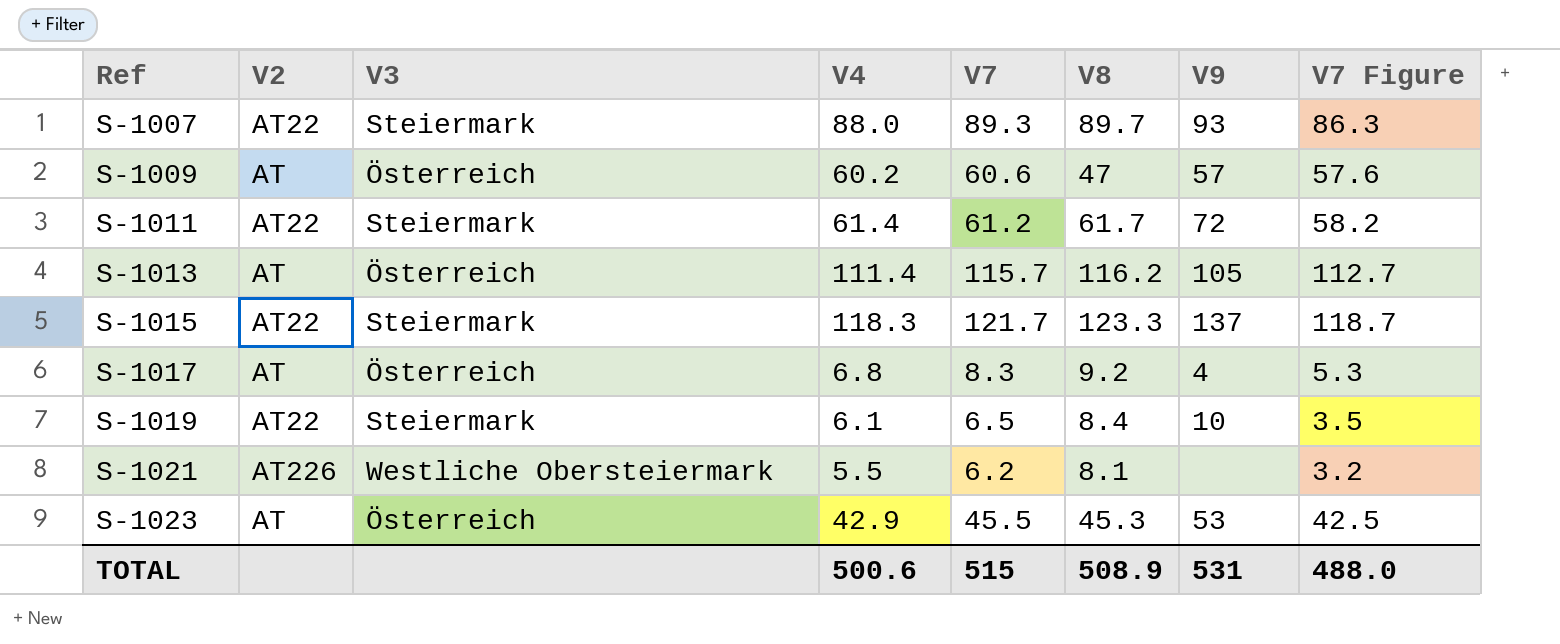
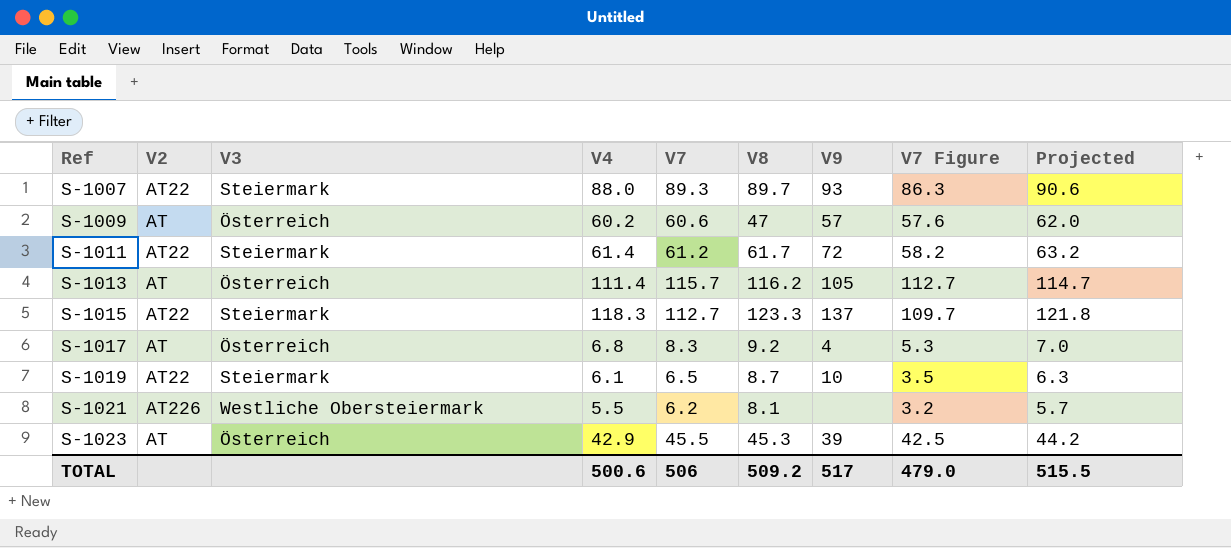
column Projected | formula: none -> [V4] * 1.03
S-1015 | V7: 121.7 -> 112.7
S-1015 | V7 Figure: 118.7 -> 109.7
S-1019 | V8: 8.4 -> 8.7
S-1023 | V9: 53 -> 39
TOTAL | V7: 515 -> 506
TOTAL | V8: 508.9 -> 509.2
TOTAL | V9: 531 -> 517
TOTAL | V7 Figure: 488.0 -> 479.0

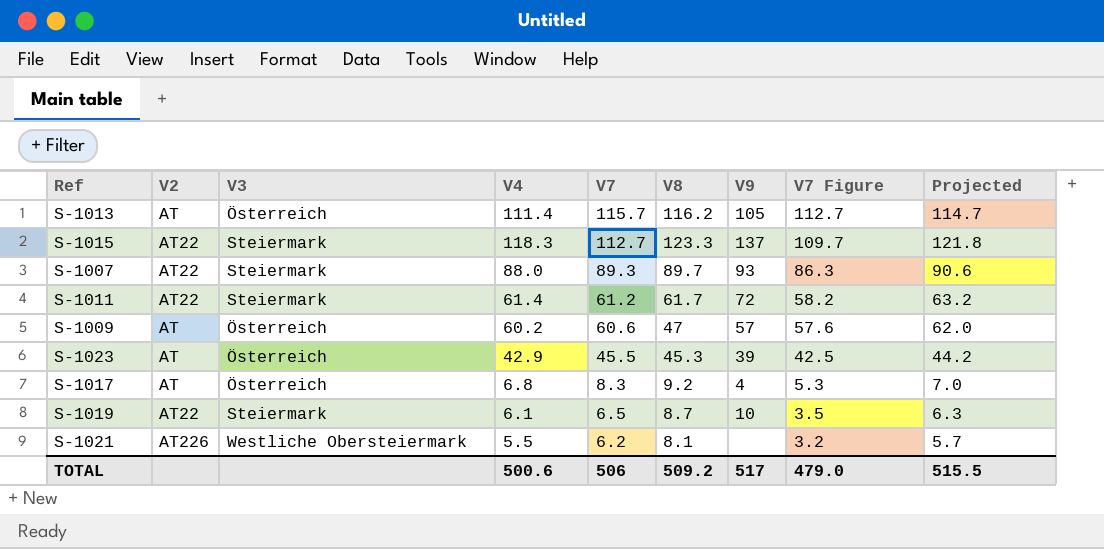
row order: Ref ascending -> V7 descending

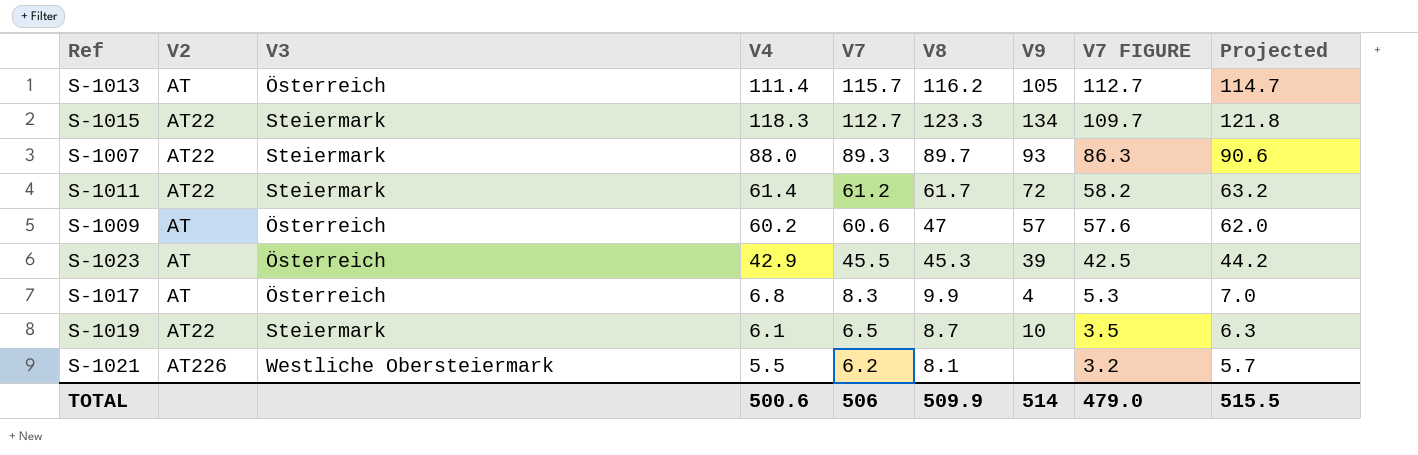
column name: V7 Figure -> V7 FIGURE
S-1015 | V9: 137 -> 134
S-1017 | V8: 9.2 -> 9.9
TOTAL | V8: 509.2 -> 509.9
TOTAL | V9: 517 -> 514

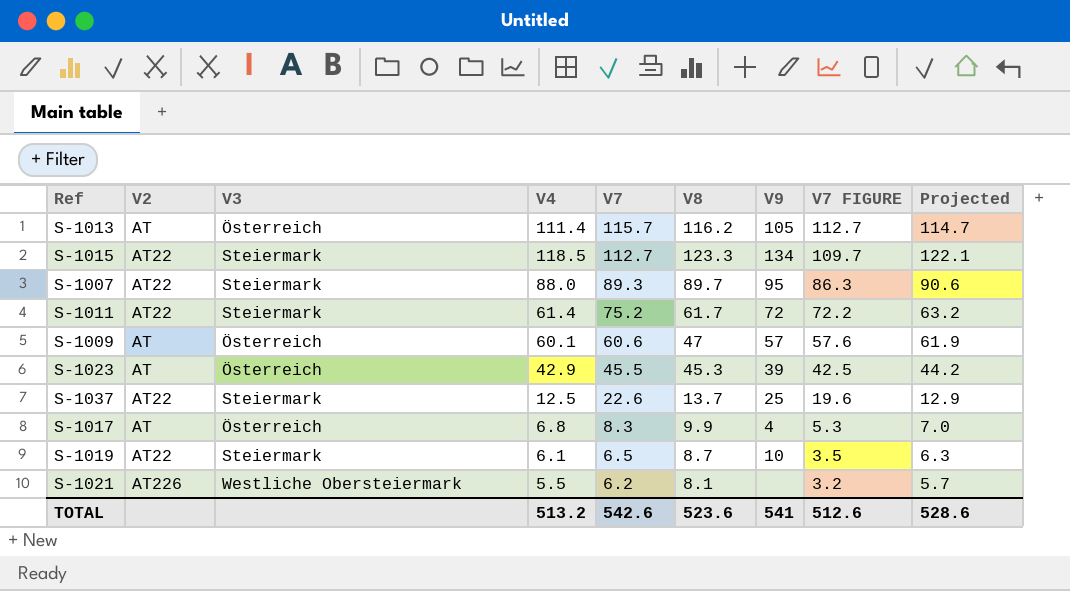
S-1015 | V4: 118.3 -> 118.5
S-1015 | Projected: 121.8 -> 122.1
S-1007 | V9: 93 -> 95
S-1011 | V7: 61.2 -> 75.2
S-1011 | V7 FIGURE: 58.2 -> 72.2
S-1009 | V4: 60.2 -> 60.1
S-1009 | Projected: 62.0 -> 61.9
row S-1037: none -> AT22 | Steiermark | 12.5 | 22.6 | 13.7 | 25 | 19.6 | 12.9
TOTAL | V4: 500.6 -> 513.2
TOTAL | V7: 506 -> 542.6
TOTAL | V8: 509.9 -> 523.6
TOTAL | V9: 514 -> 541
TOTAL | V7 FIGURE: 479.0 -> 512.6
TOTAL | Projected: 515.5 -> 528.6

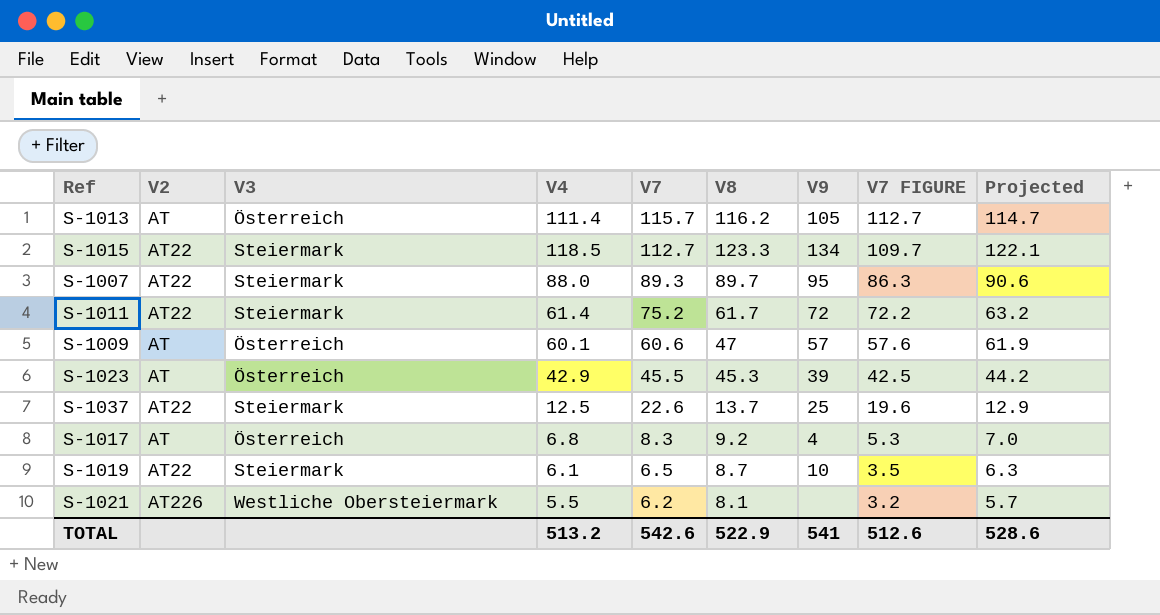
S-1017 | V8: 9.9 -> 9.2
TOTAL | V8: 523.6 -> 522.9

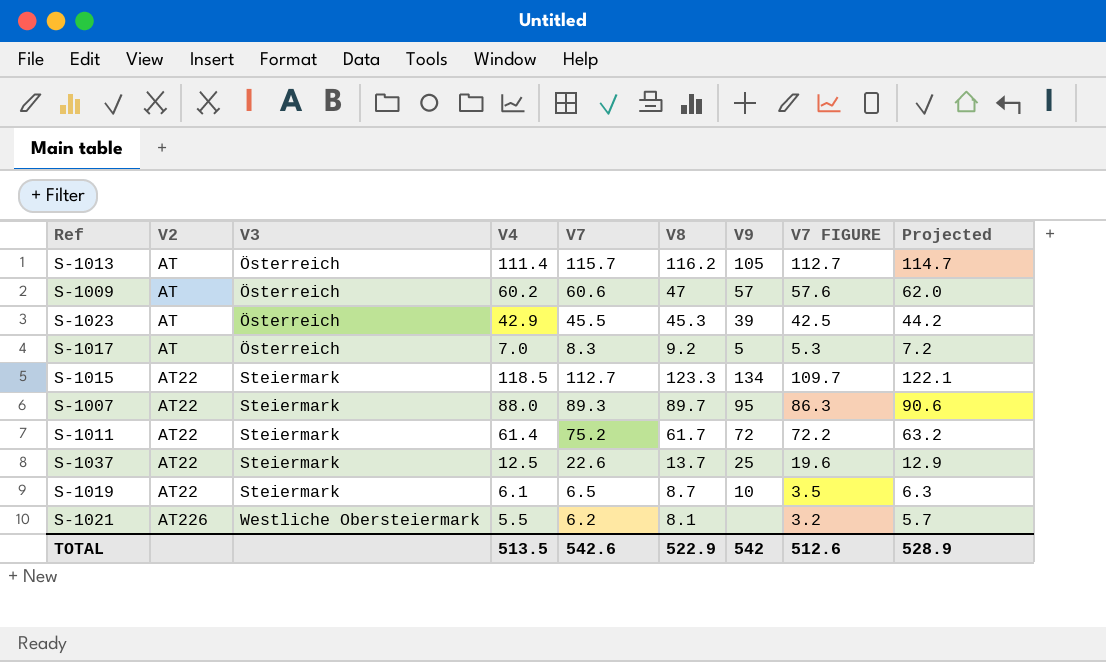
row order: V7 descending -> V2 ascending
S-1009 | V4: 60.1 -> 60.2
S-1009 | Projected: 61.9 -> 62.0
S-1017 | V4: 6.8 -> 7.0
S-1017 | V9: 4 -> 5
S-1017 | Projected: 7.0 -> 7.2
TOTAL | V4: 513.2 -> 513.5
TOTAL | V9: 541 -> 542
TOTAL | Projected: 528.6 -> 528.9

